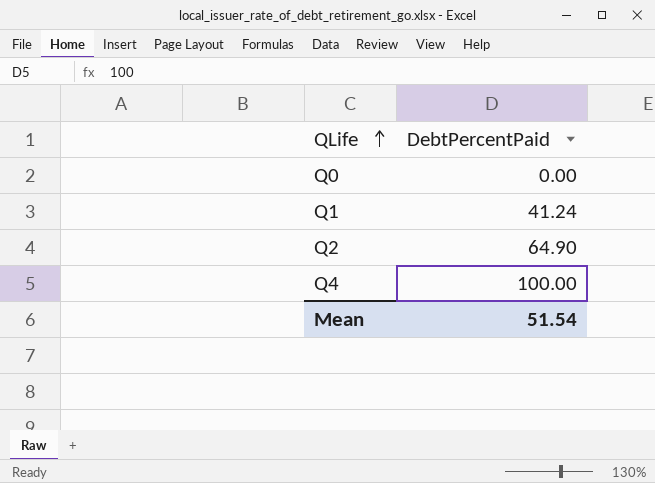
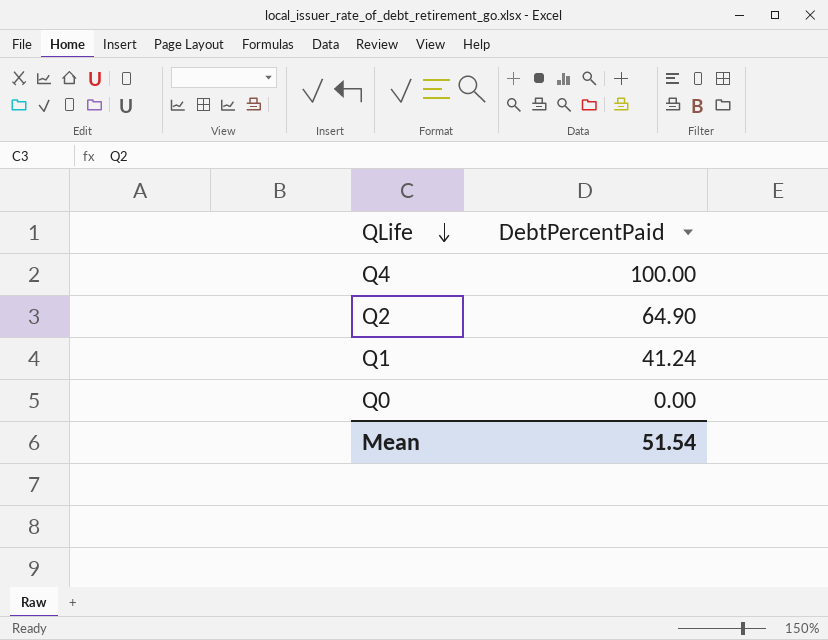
row order: QLife ascending -> QLife descending

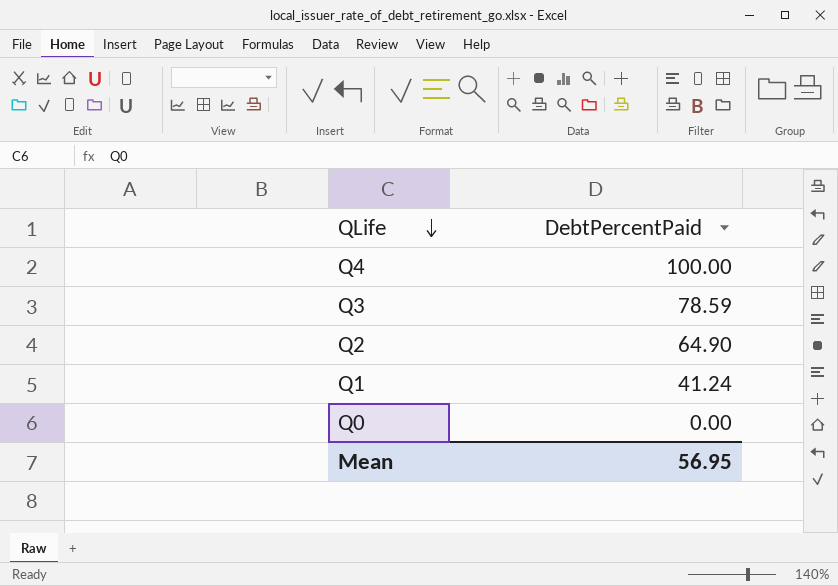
row Q3: none -> 78.59
Mean | DebtPercentPaid: 51.54 -> 56.95

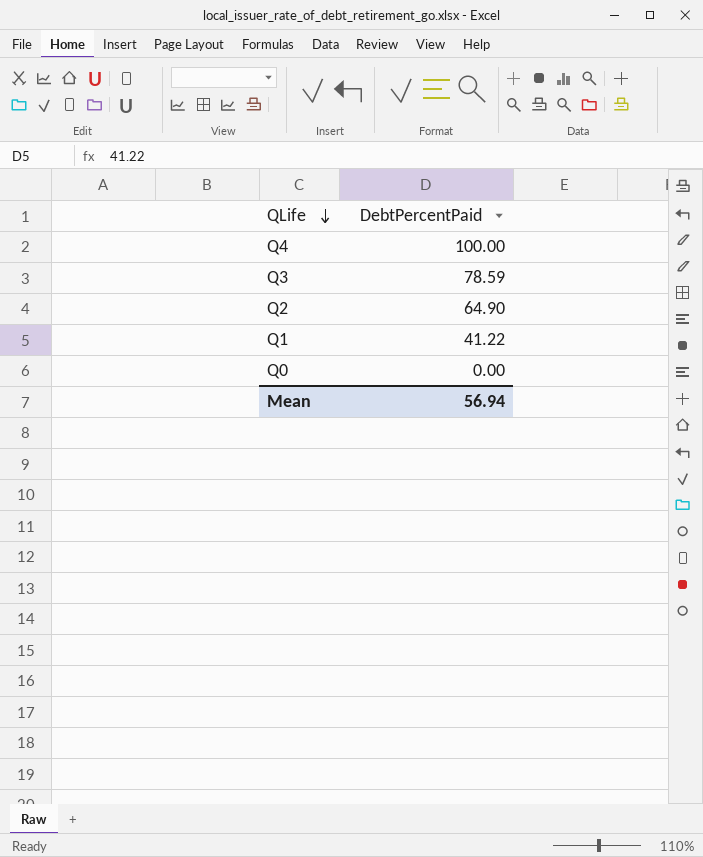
Q1 | DebtPercentPaid: 41.24 -> 41.22
Mean | DebtPercentPaid: 56.95 -> 56.94

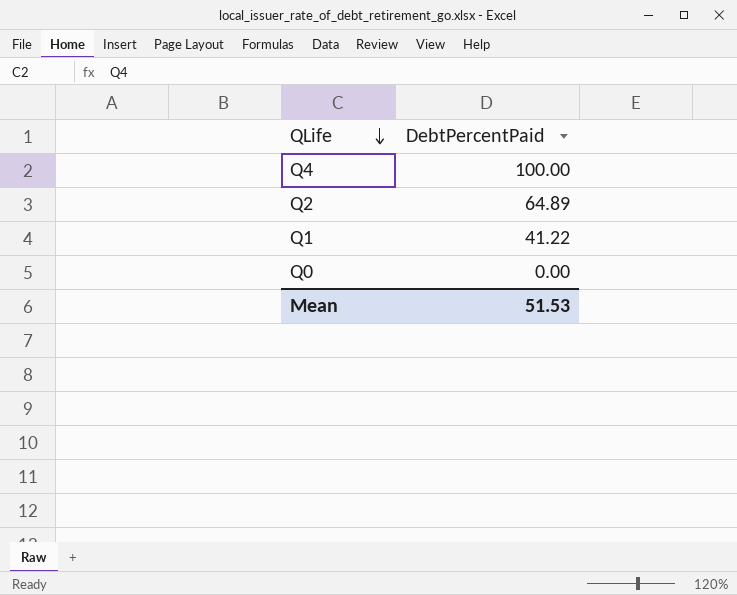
row Q3: 78.59 -> none
Q2 | DebtPercentPaid: 64.90 -> 64.89
Mean | DebtPercentPaid: 56.94 -> 51.53

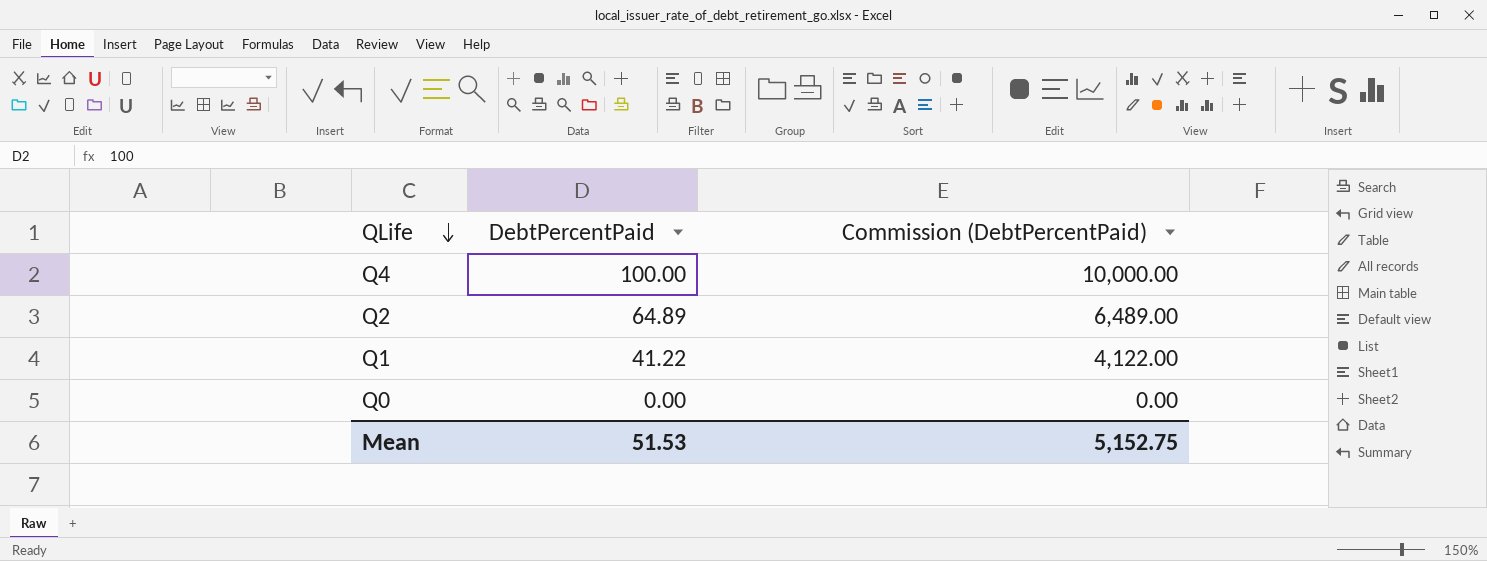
column Commission (DebtPercentPaid) | formula: none -> [DebtPercentPaid] * 100

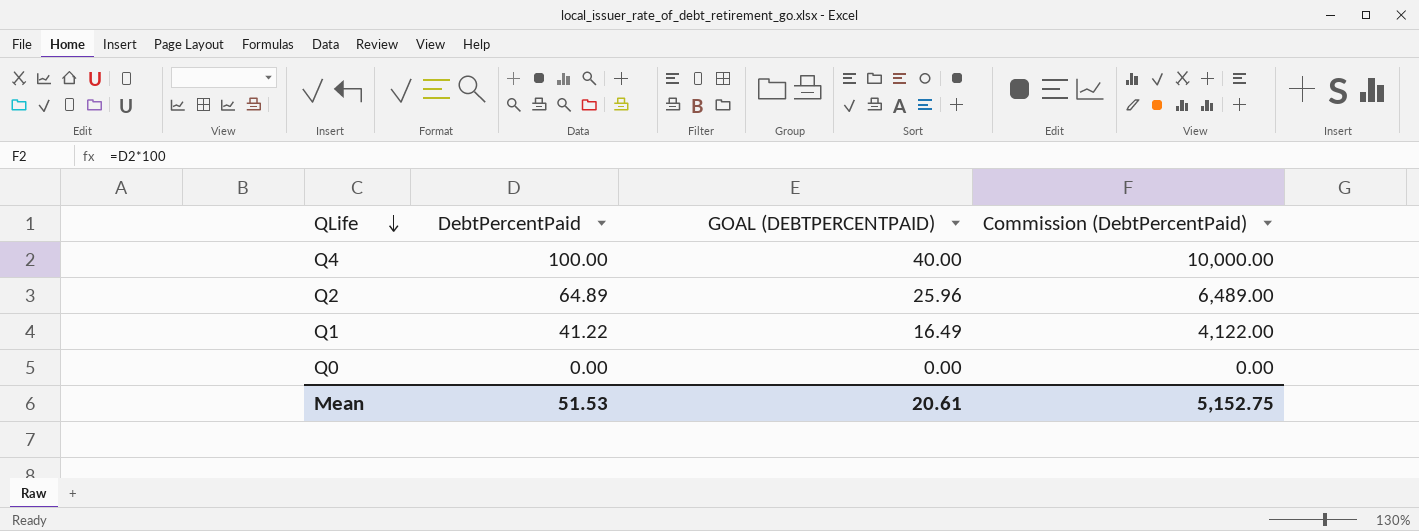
column GOAL (DEBTPERCENTPAID) | formula: none -> [DebtPercentPaid] * 0.4

